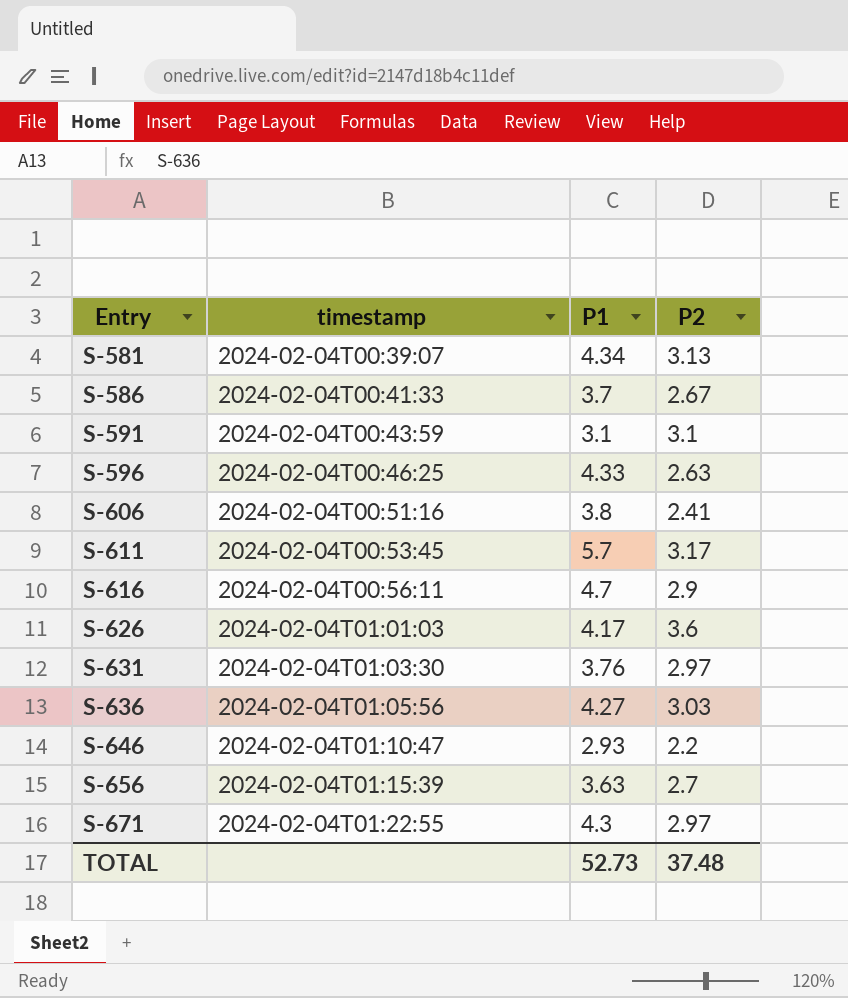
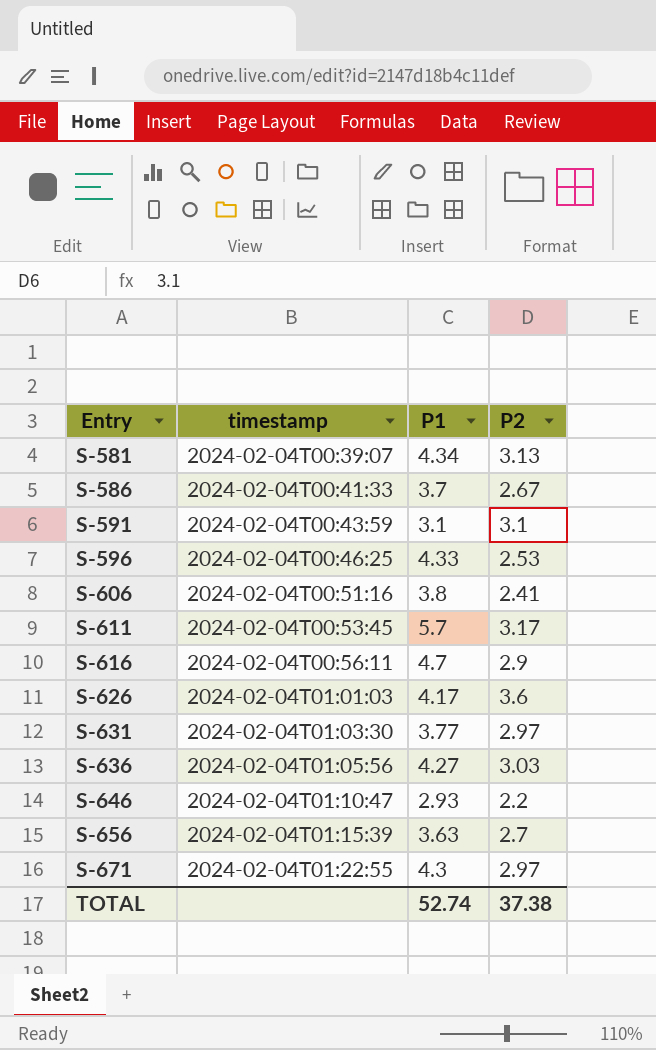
S-596 | P2: 2.63 -> 2.53
S-631 | P1: 3.76 -> 3.77
TOTAL | P1: 52.73 -> 52.74
TOTAL | P2: 37.48 -> 37.38

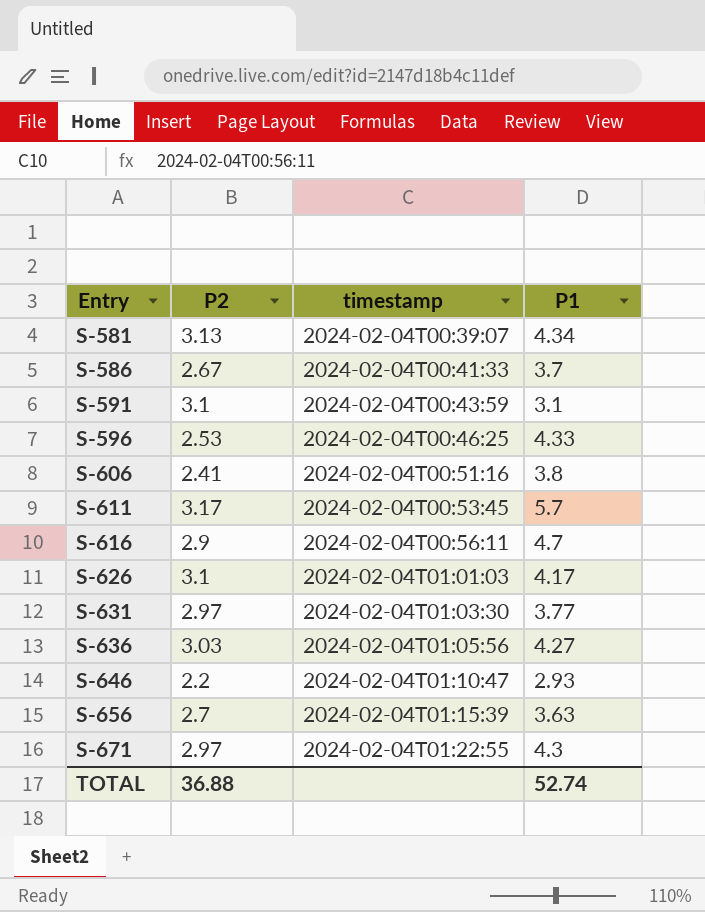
column P2 | position: 4 -> 2
S-626 | P2: 3.6 -> 3.1
TOTAL | P2: 37.38 -> 36.88

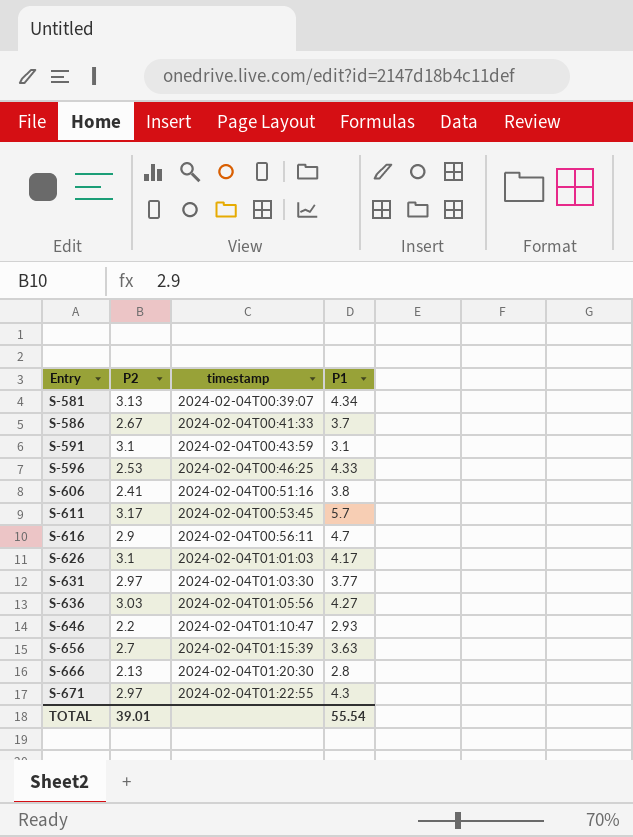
row S-666: none -> 2.13 | 2024-02-04T01:20:30 | 2.8
TOTAL | P2: 36.88 -> 39.01
TOTAL | P1: 52.74 -> 55.54

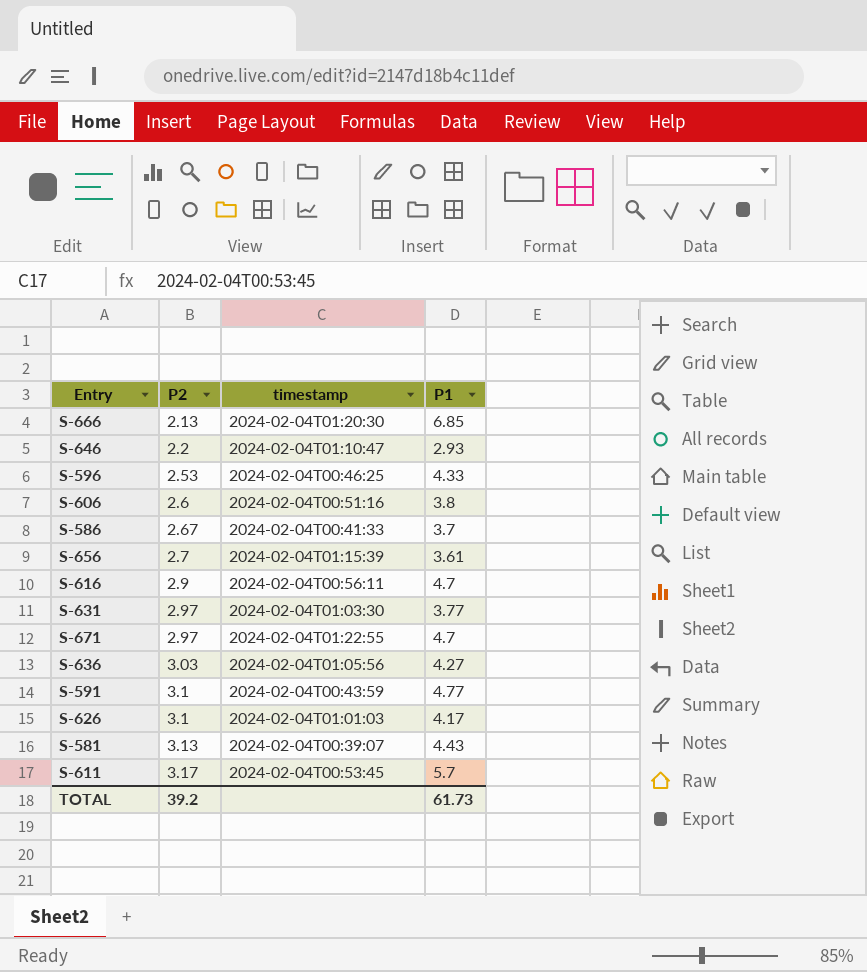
row order: Entry ascending -> P2 ascending
S-666 | P1: 2.8 -> 6.85
S-606 | P2: 2.41 -> 2.6
S-656 | P1: 3.63 -> 3.61
S-671 | P1: 4.3 -> 4.7
S-591 | P1: 3.1 -> 4.77
S-581 | P1: 4.34 -> 4.43
TOTAL | P2: 39.01 -> 39.2
TOTAL | P1: 55.54 -> 61.73

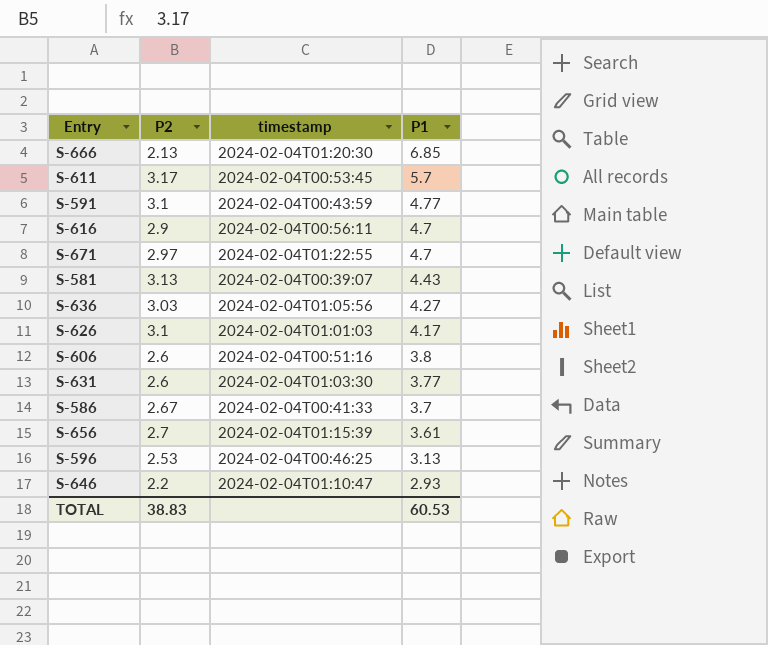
row order: P2 ascending -> P1 descending
S-631 | P2: 2.97 -> 2.6
S-596 | P1: 4.33 -> 3.13
TOTAL | P2: 39.2 -> 38.83
TOTAL | P1: 61.73 -> 60.53

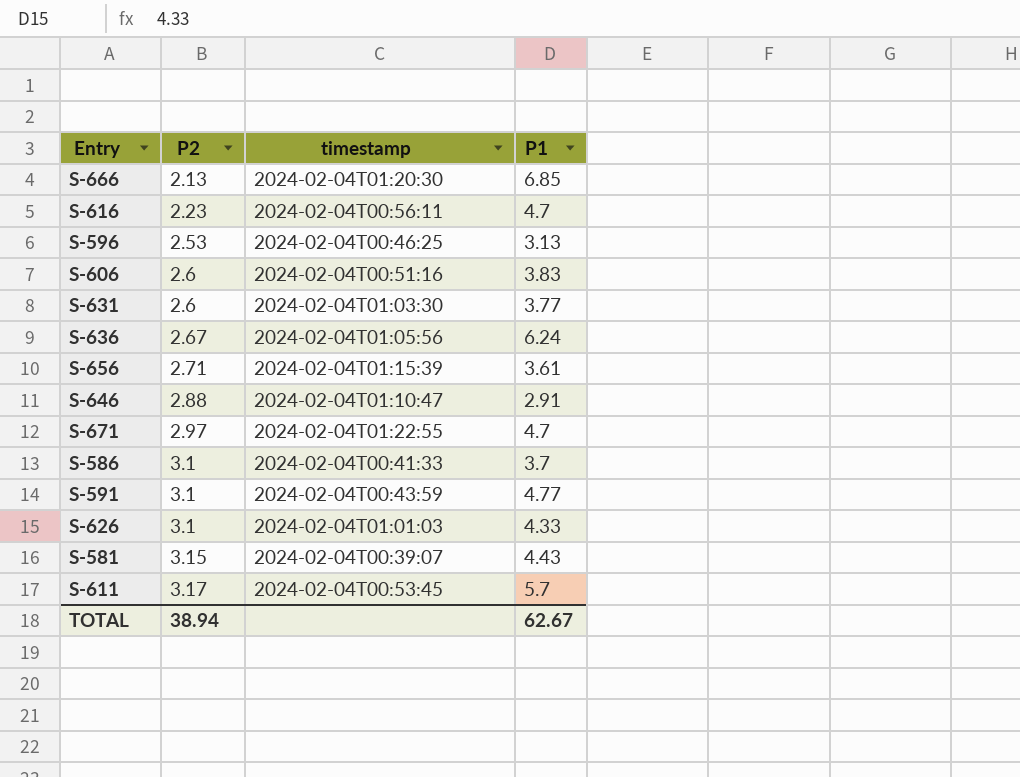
row order: P1 descending -> P2 ascending
S-616 | P2: 2.9 -> 2.23
S-606 | P1: 3.8 -> 3.83
S-636 | P2: 3.03 -> 2.67
S-636 | P1: 4.27 -> 6.24
S-656 | P2: 2.7 -> 2.71
S-646 | P2: 2.2 -> 2.88
S-646 | P1: 2.93 -> 2.91
S-586 | P2: 2.67 -> 3.1
S-626 | P1: 4.17 -> 4.33
S-581 | P2: 3.13 -> 3.15
TOTAL | P2: 38.83 -> 38.94
TOTAL | P1: 60.53 -> 62.67

